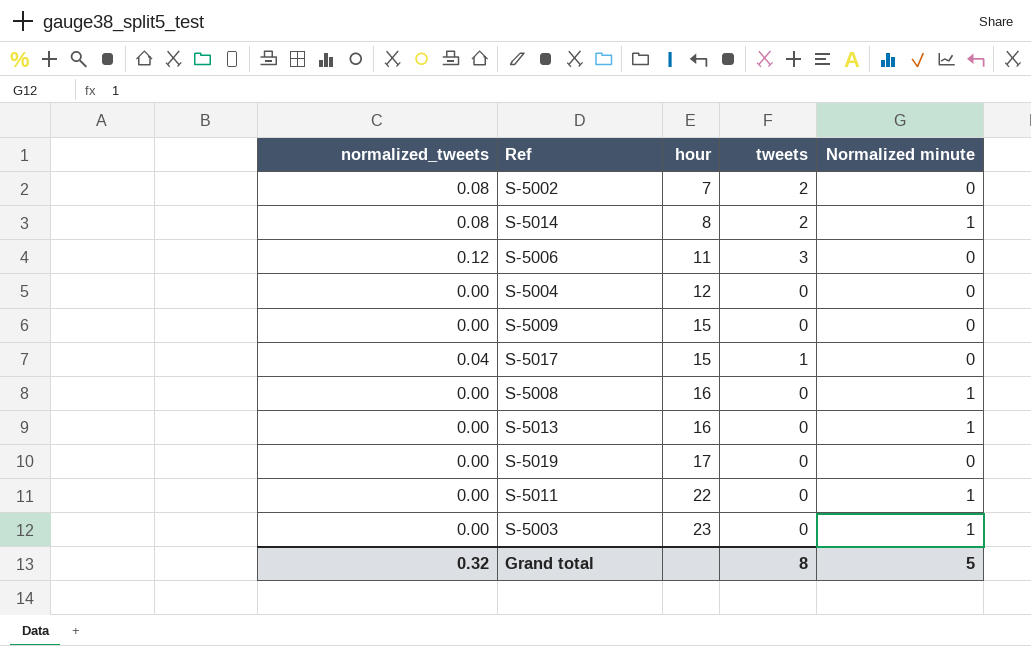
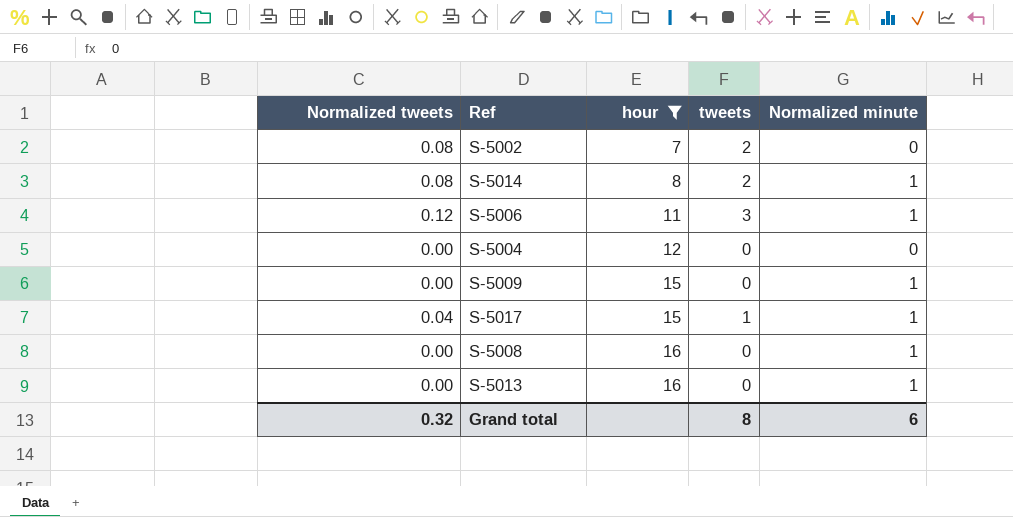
filter: none -> hour <= 16
column name: normalized_tweets -> Normalized tweets
S-5006 | Normalized minute: 0 -> 1
S-5009 | Normalized minute: 0 -> 1
S-5017 | Normalized minute: 0 -> 1
Grand total | Normalized minute: 5 -> 6

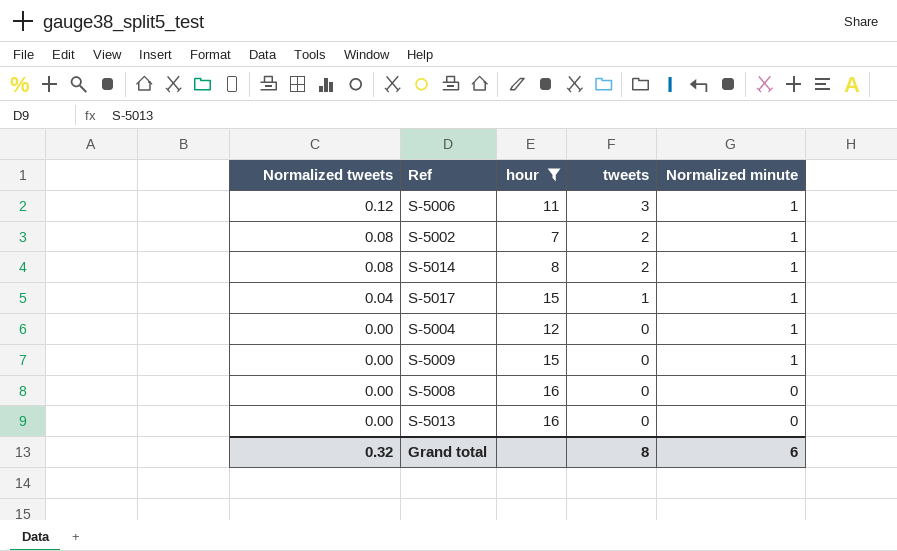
row order: hour ascending -> Normalized tweets descending
S-5002 | Normalized minute: 0 -> 1
S-5004 | Normalized minute: 0 -> 1
S-5008 | Normalized minute: 1 -> 0
S-5013 | Normalized minute: 1 -> 0

